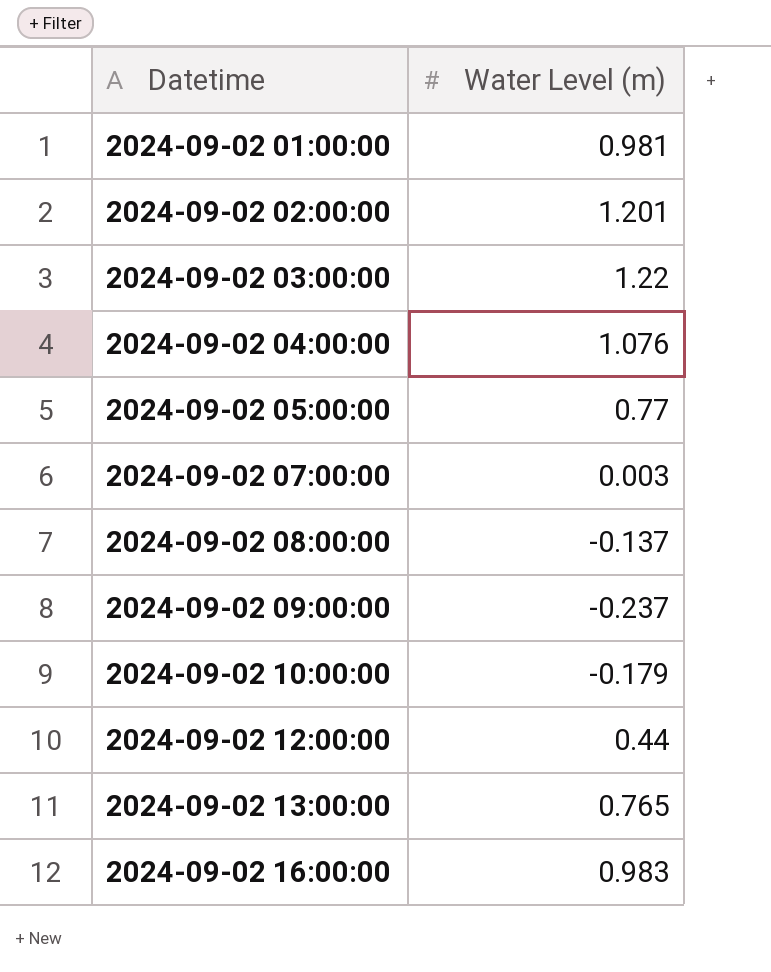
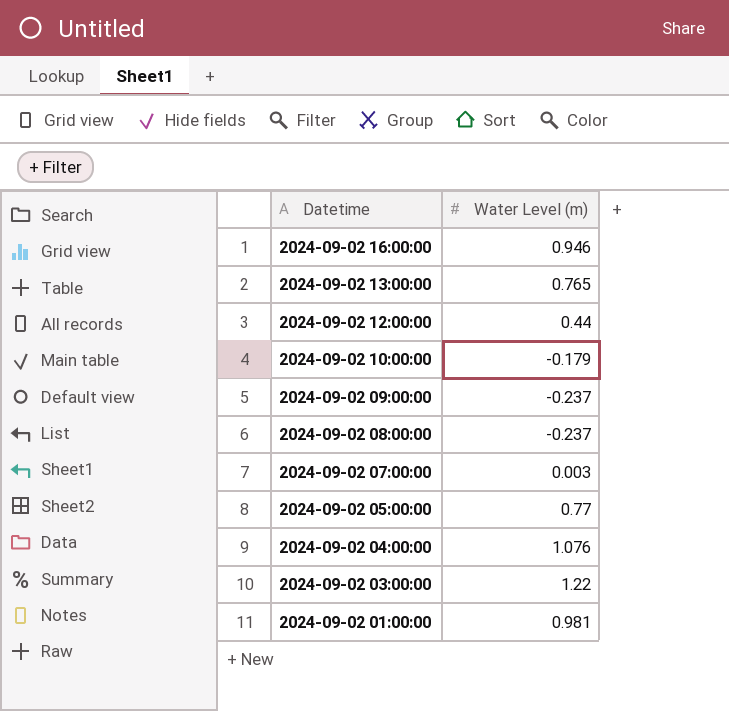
row order: Datetime ascending -> Datetime descending
row 2024-09-02 02:00:00: 1.201 -> none
2024-09-02 16:00:00 | Water Level (m): 0.983 -> 0.946
2024-09-02 08:00:00 | Water Level (m): -0.137 -> -0.237

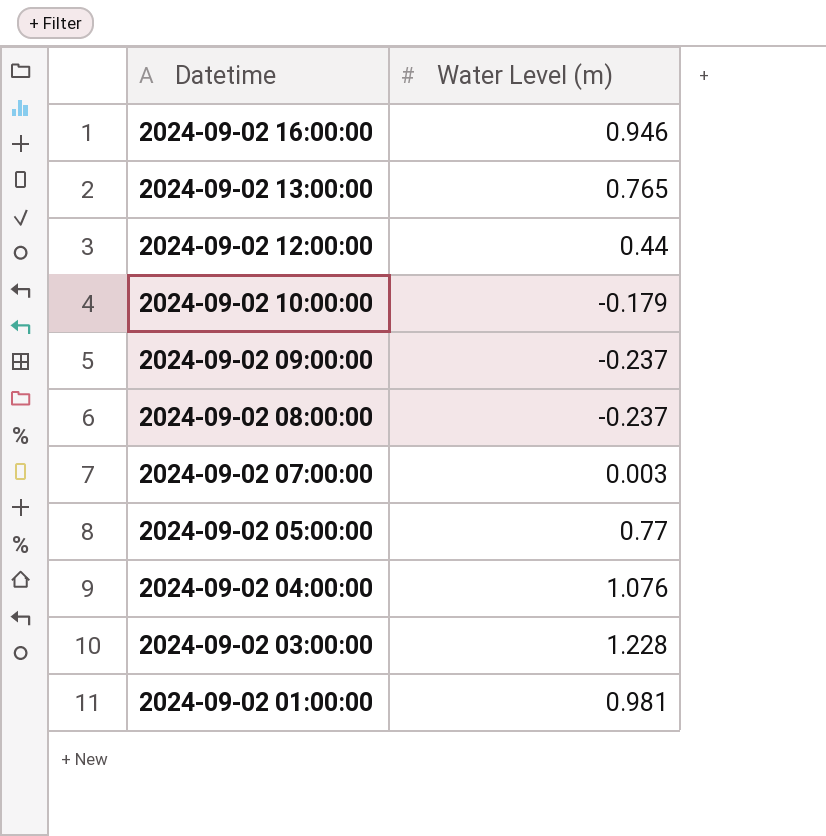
2024-09-02 03:00:00 | Water Level (m): 1.22 -> 1.228

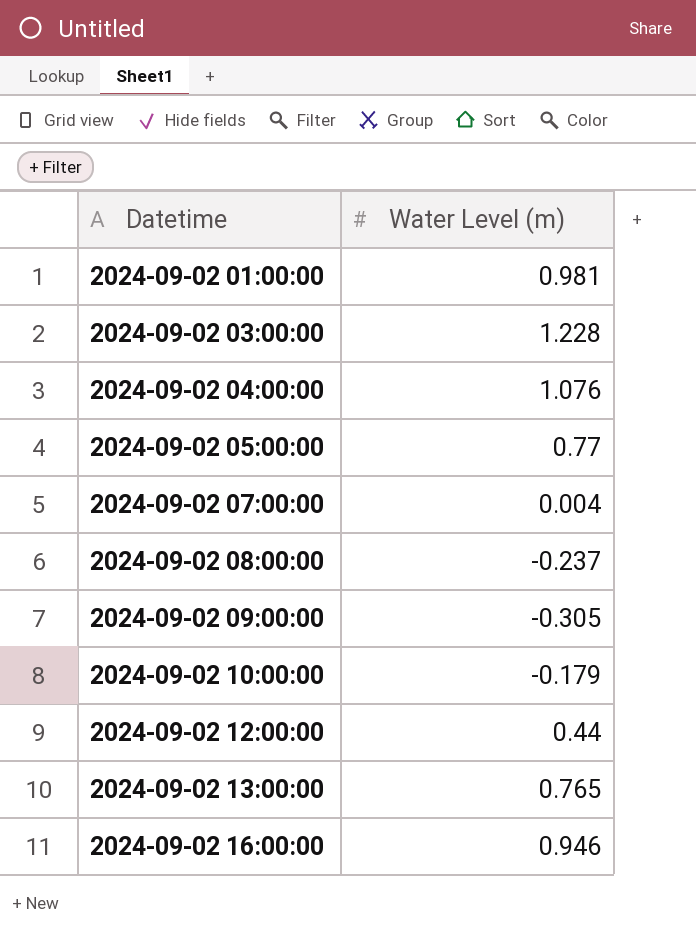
row order: Datetime descending -> Datetime ascending
2024-09-02 07:00:00 | Water Level (m): 0.003 -> 0.004
2024-09-02 09:00:00 | Water Level (m): -0.237 -> -0.305

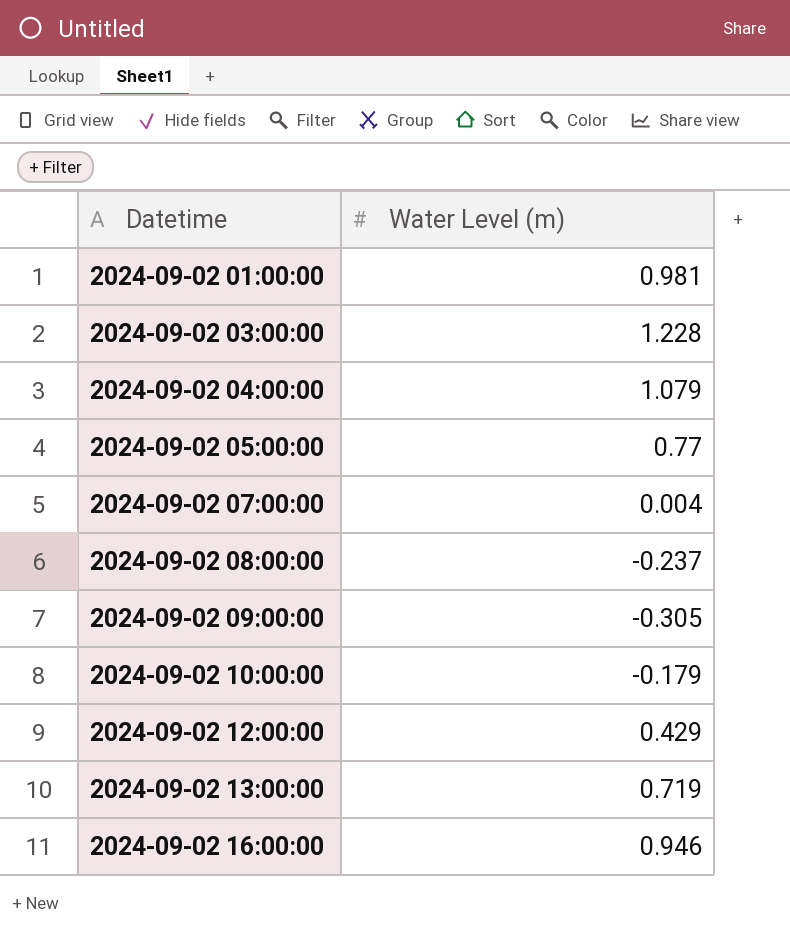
2024-09-02 04:00:00 | Water Level (m): 1.076 -> 1.079
2024-09-02 12:00:00 | Water Level (m): 0.44 -> 0.429
2024-09-02 13:00:00 | Water Level (m): 0.765 -> 0.719

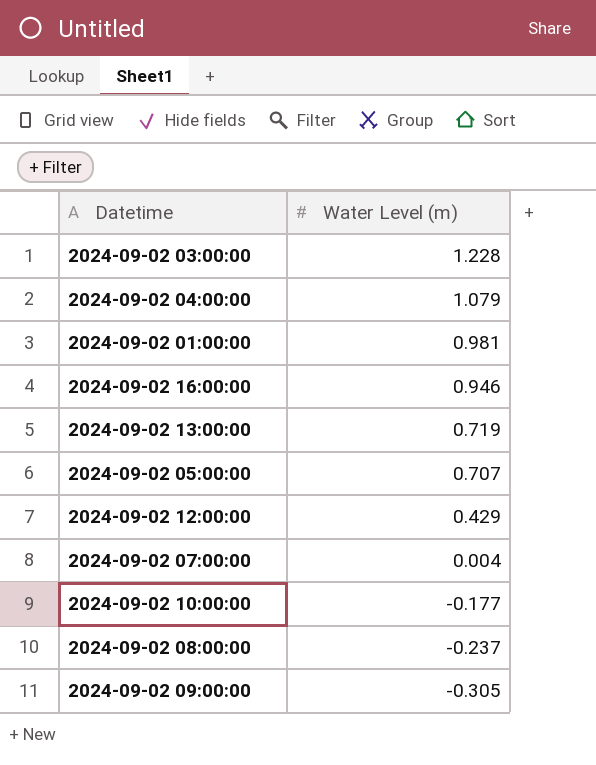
row order: Datetime ascending -> Water Level (m) descending
2024-09-02 05:00:00 | Water Level (m): 0.77 -> 0.707
2024-09-02 10:00:00 | Water Level (m): -0.179 -> -0.177

